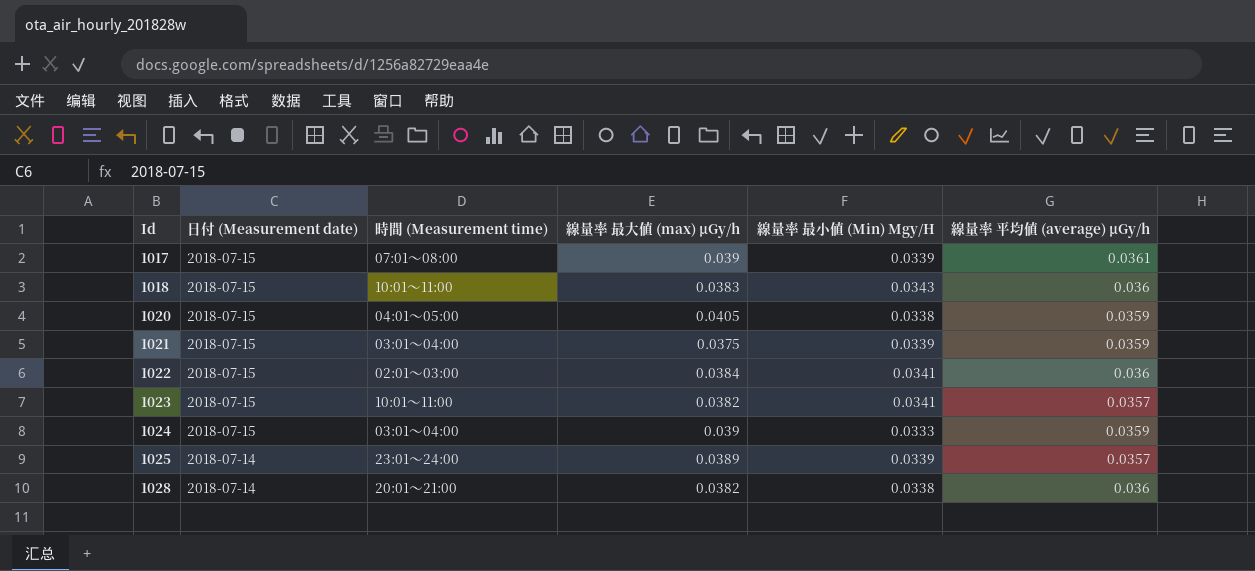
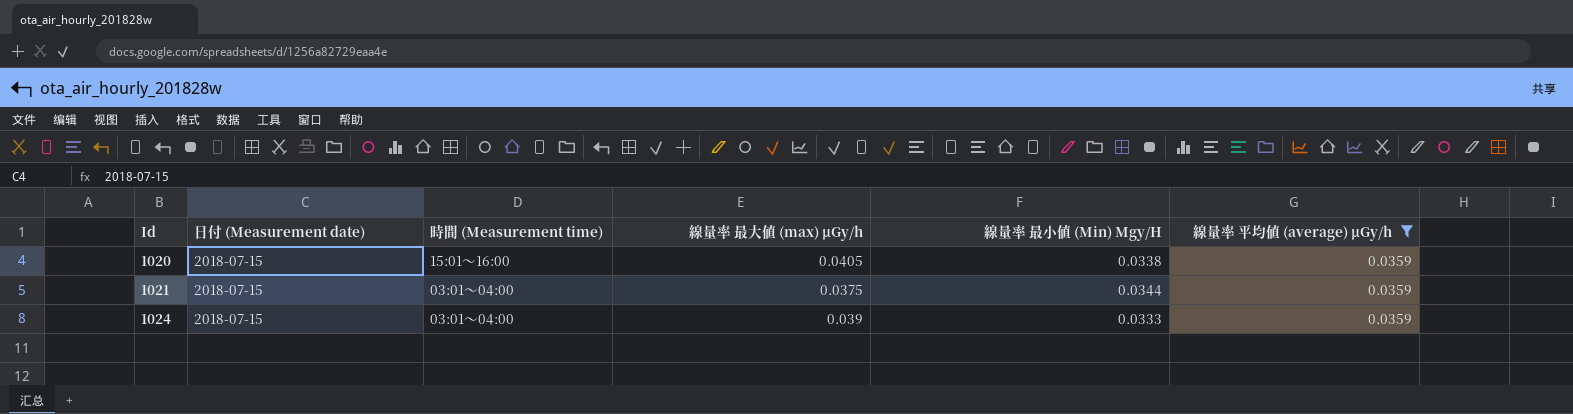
filter: none -> 線量率 平均値 (average) μGy/h = 0.0359
1020 | 時間 (Measurement time): 04:01～05:00 -> 15:01～16:00
1021 | 線量率 最小値 (Min) Μgy/H: 0.0339 -> 0.0344

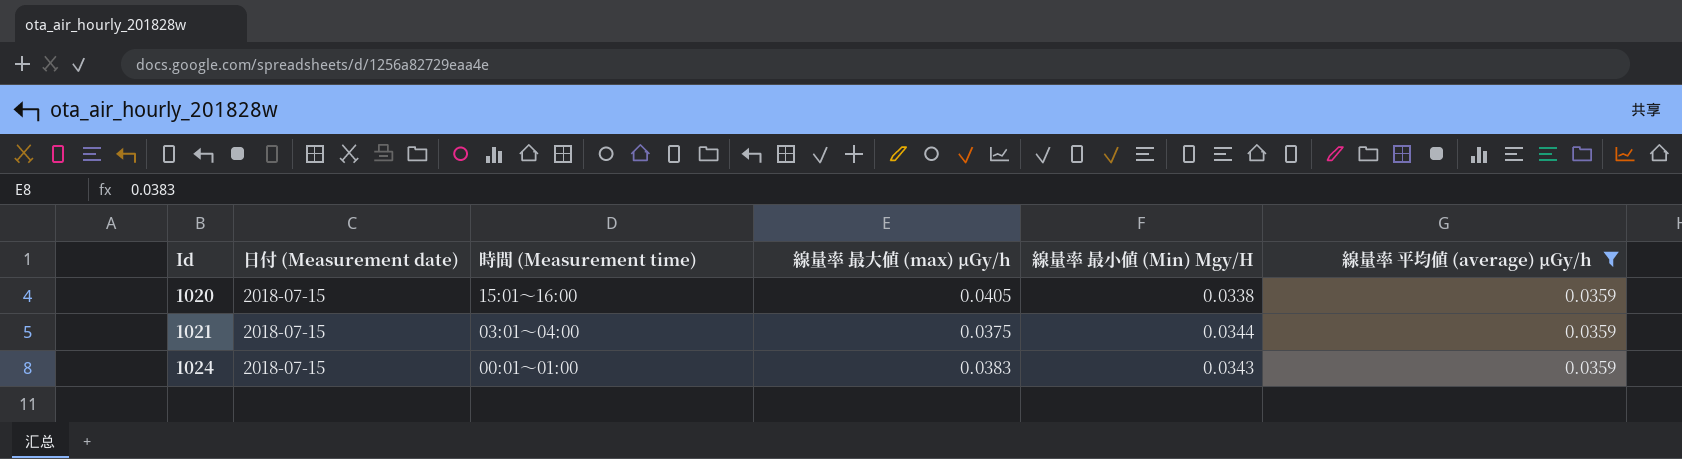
1024 | 時間 (Measurement time): 03:01～04:00 -> 00:01～01:00
1024 | 線量率 最大値 (max) μGy/h: 0.039 -> 0.0383
1024 | 線量率 最小値 (Min) Μgy/H: 0.0333 -> 0.0343

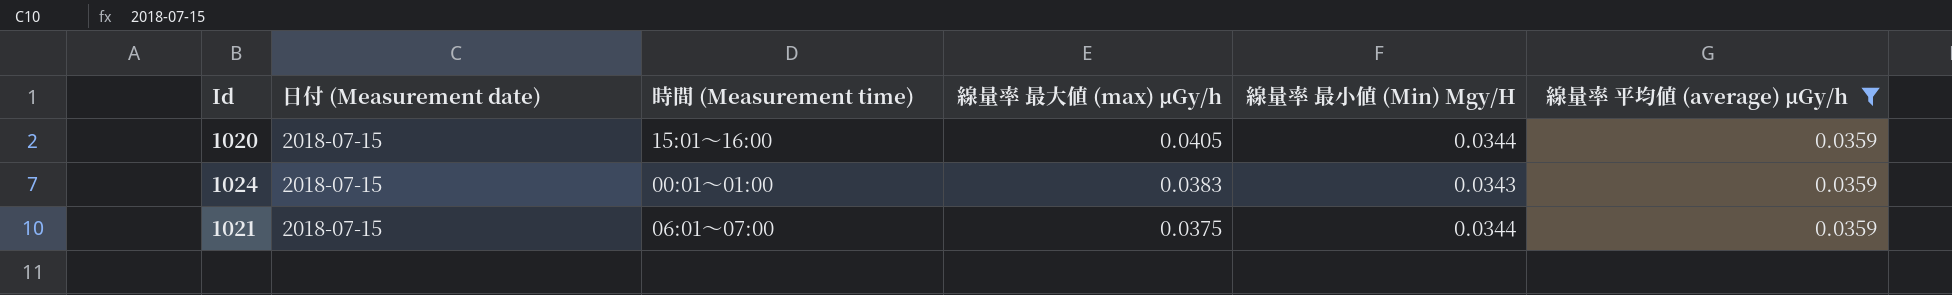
row order: Id ascending -> 線量率 最大値 (max) μGy/h descending
1020 | 線量率 最小値 (Min) Μgy/H: 0.0338 -> 0.0344
1021 | 時間 (Measurement time): 03:01～04:00 -> 06:01～07:00

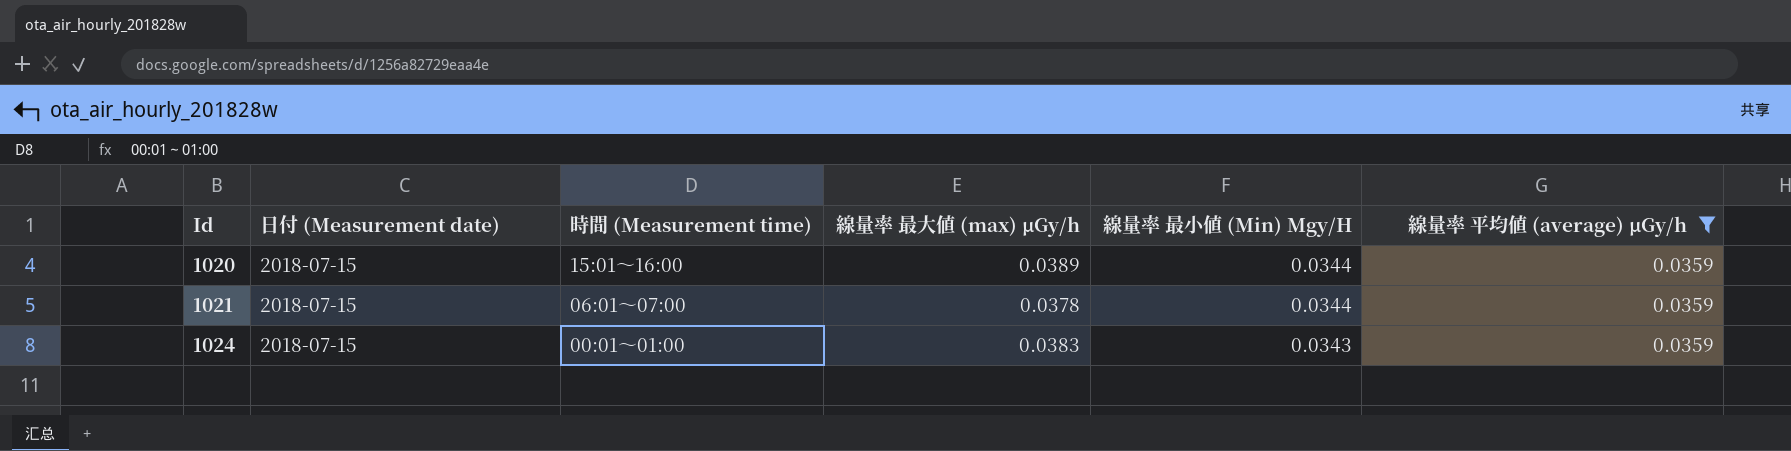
row order: 線量率 最大値 (max) μGy/h descending -> Id ascending
1020 | 線量率 最大値 (max) μGy/h: 0.0405 -> 0.0389
1021 | 線量率 最大値 (max) μGy/h: 0.0375 -> 0.0378

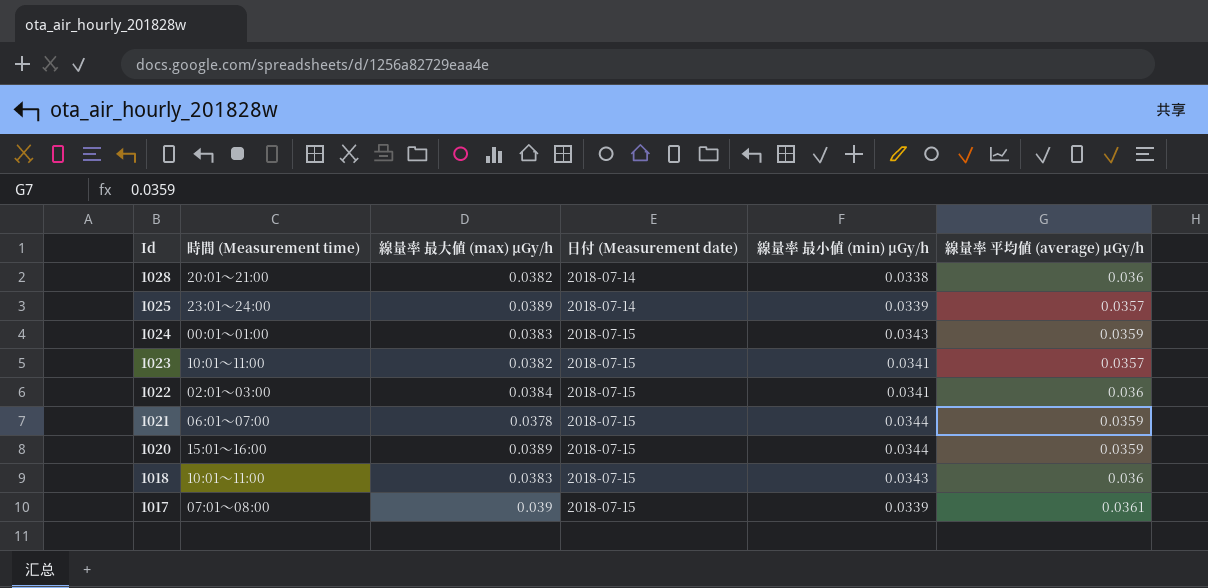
filter: 線量率 平均値 (average) μGy/h = 0.0359 -> none
row order: Id ascending -> Id descending
column 日付 (Measurement date) | position: 2 -> 4
column name: 線量率 最小値 (Min) Μgy/H -> 線量率 最小値 (min) μGy/h

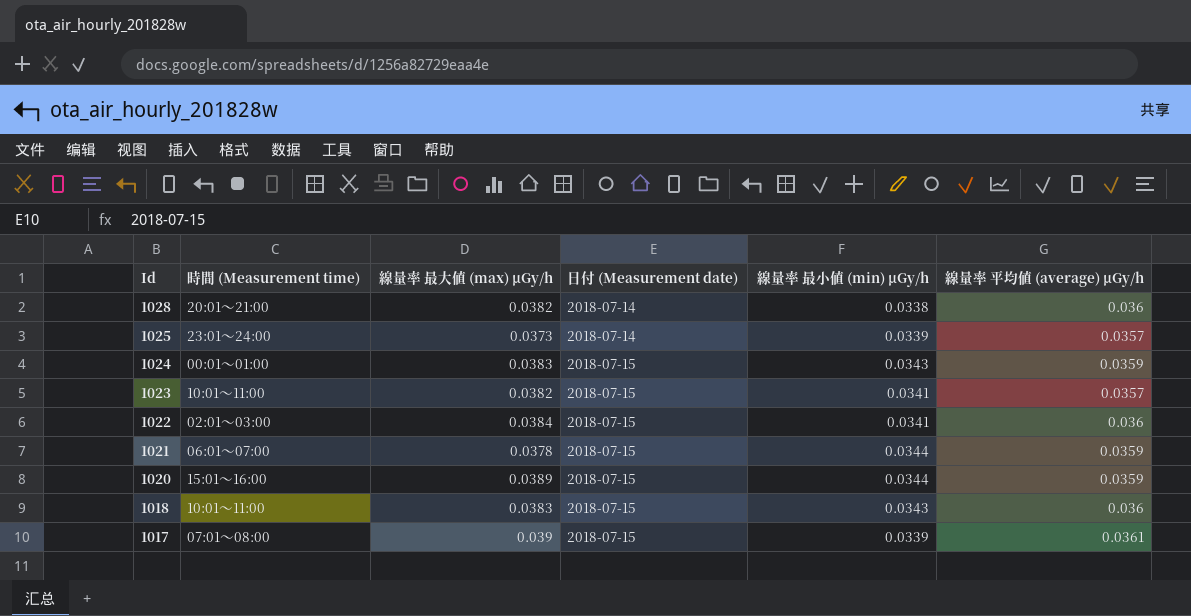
1025 | 線量率 最大値 (max) μGy/h: 0.0389 -> 0.0373

